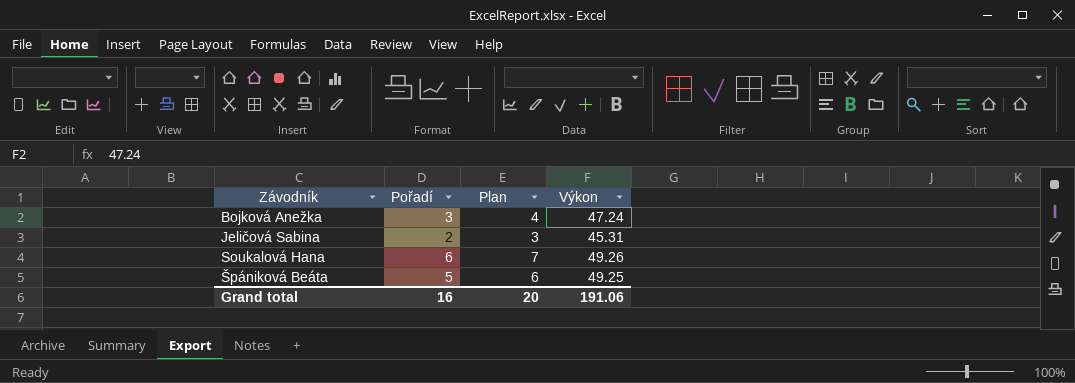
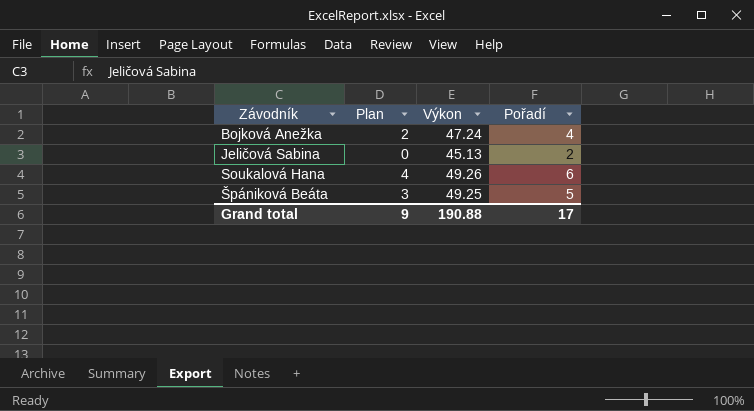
column Plan | formula: [Pořadí] + 1 -> [Pořadí] - 2
column Pořadí | position: 2 -> 4
Bojková Anežka | Pořadí: 3 -> 4
Jeličová Sabina | Výkon: 45.31 -> 45.13
Grand total | Plan: 20 -> 9
Grand total | Výkon: 191.06 -> 190.88
Grand total | Pořadí: 16 -> 17

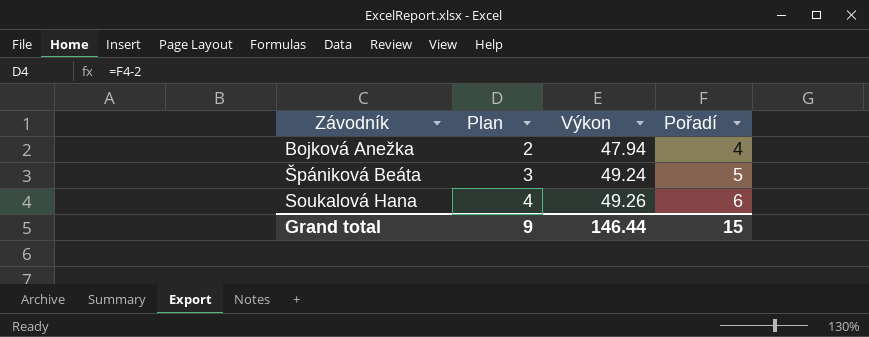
row order: Závodník ascending -> Plan ascending
row Jeličová Sabina: 0 | 45.13 | 2 -> none
Bojková Anežka | Výkon: 47.24 -> 47.94
Špániková Beáta | Výkon: 49.25 -> 49.24
Grand total | Výkon: 190.88 -> 146.44
Grand total | Pořadí: 17 -> 15

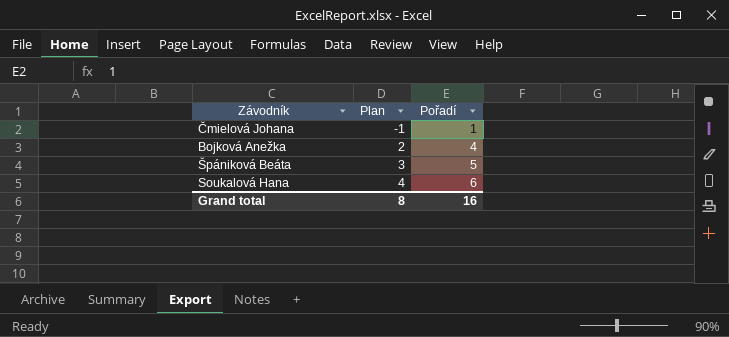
column Výkon | position: 3 -> none
row Čmielová Johana: none -> -1 | 1
Grand total | Plan: 9 -> 8
Grand total | Pořadí: 15 -> 16

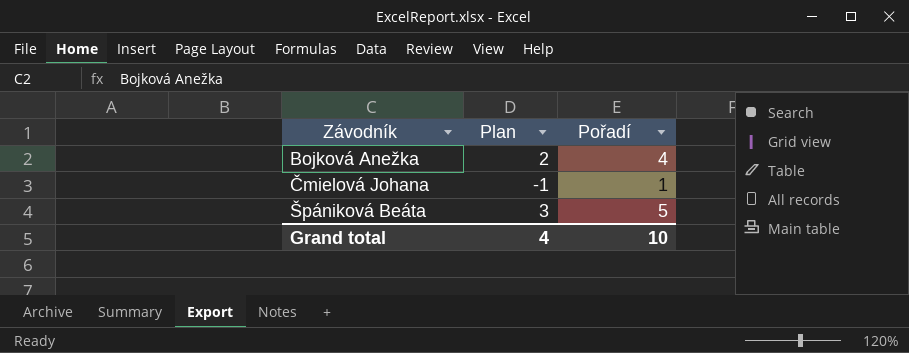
row order: Plan ascending -> Závodník ascending
row Soukalová Hana: 4 | 6 -> none
Grand total | Plan: 8 -> 4
Grand total | Pořadí: 16 -> 10

